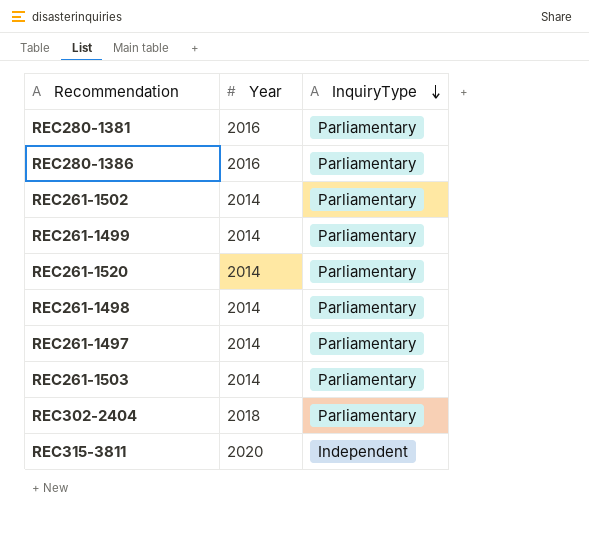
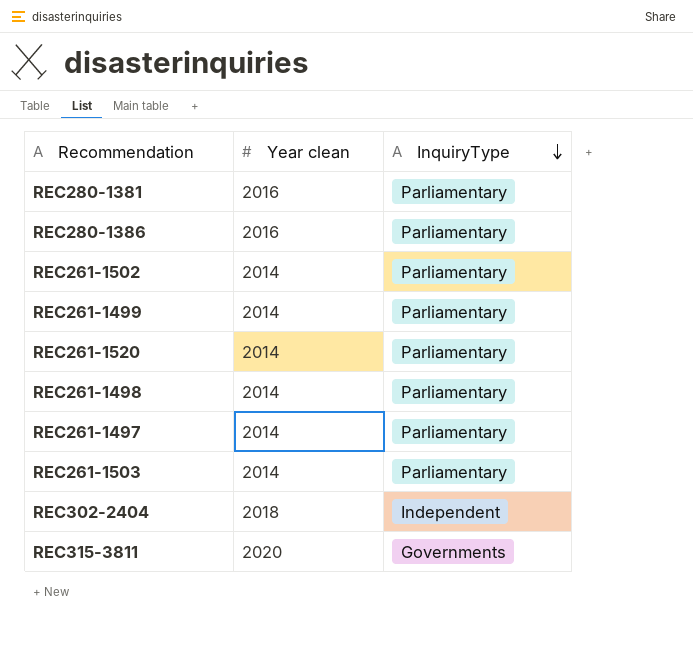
column name: Year -> Year clean
REC302-2404 | InquiryType: Parliamentary -> Independent
REC315-3811 | InquiryType: Independent -> Governments

